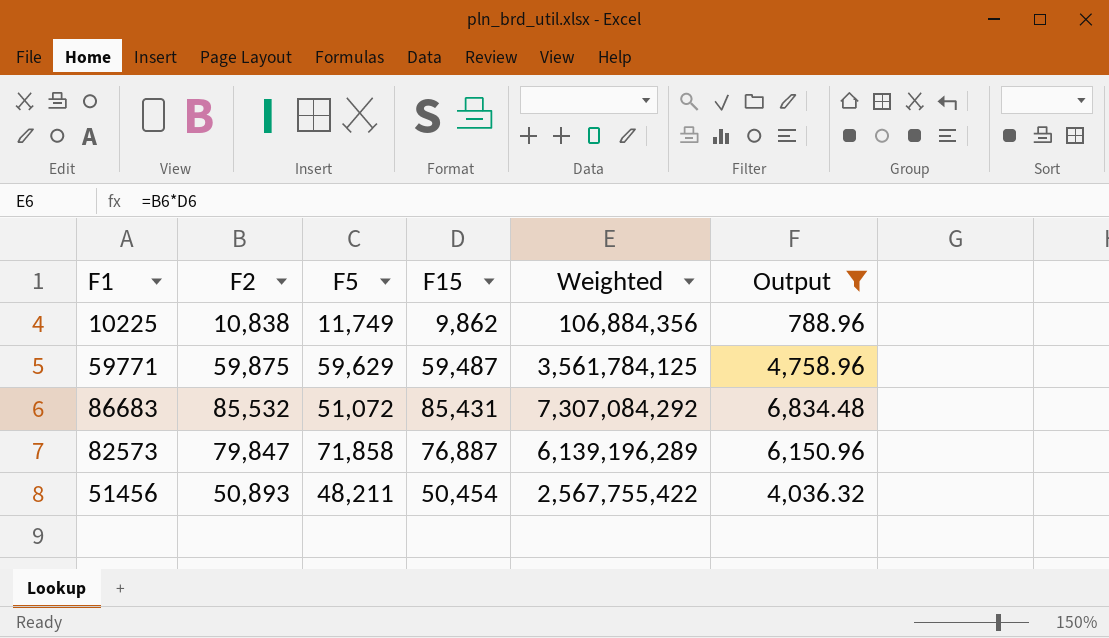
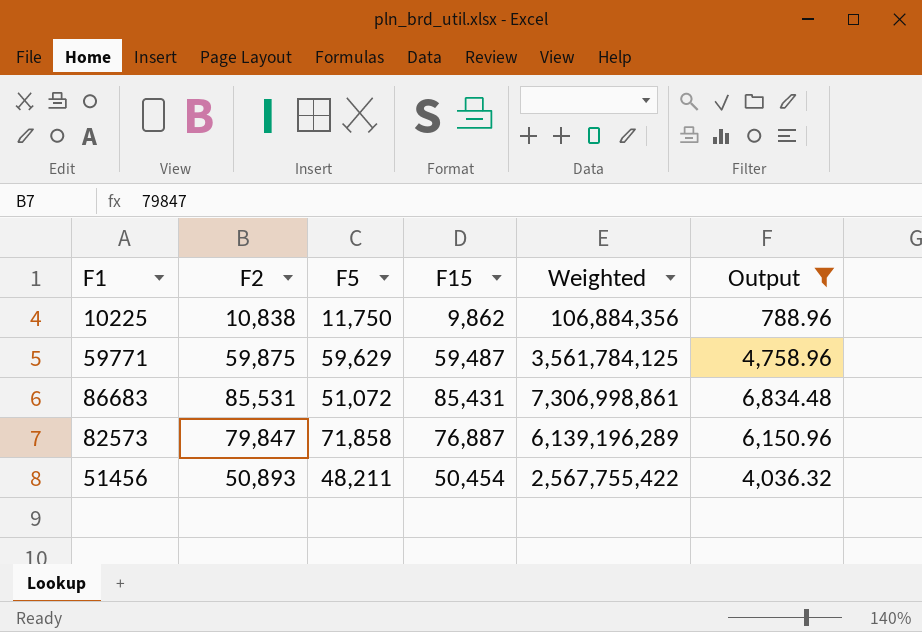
10225 | F5: 11,749 -> 11,750
86683 | F2: 85,532 -> 85,531
86683 | Weighted: 7,307,084,292 -> 7,306,998,861

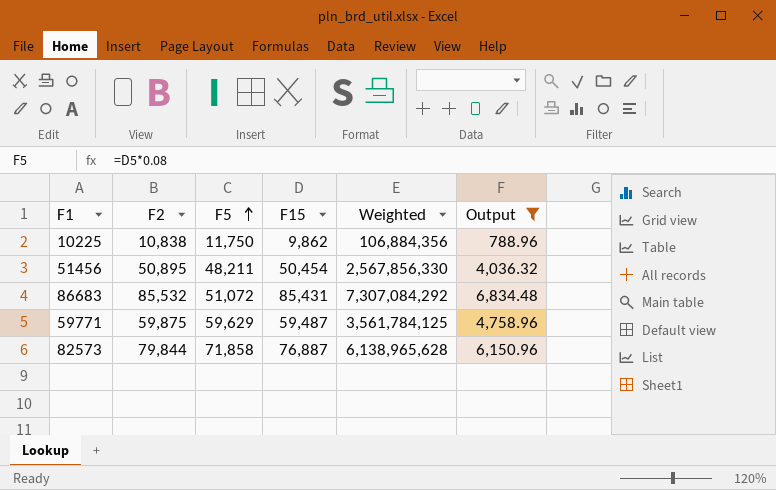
row order: none -> F5 ascending
51456 | F2: 50,893 -> 50,895
51456 | Weighted: 2,567,755,422 -> 2,567,856,330
86683 | F2: 85,531 -> 85,532
86683 | Weighted: 7,306,998,861 -> 7,307,084,292
82573 | F2: 79,847 -> 79,844
82573 | Weighted: 6,139,196,289 -> 6,138,965,628

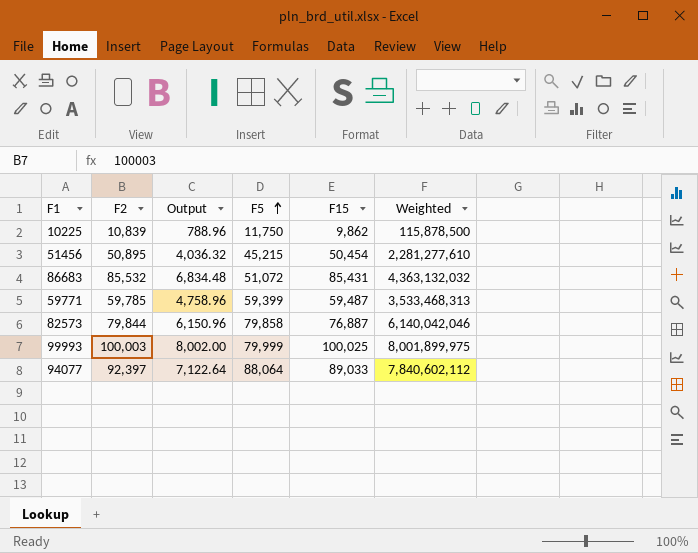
filter: Output <= 6,834.48 -> none
column Output | position: 6 -> 3
column Weighted | formula: [F2] * [F15] -> [F5] * [F15]
10225 | F2: 10,838 -> 10,839
51456 | F5: 48,211 -> 45,215
59771 | F2: 59,875 -> 59,785
59771 | F5: 59,629 -> 59,399
82573 | F5: 71,858 -> 79,858

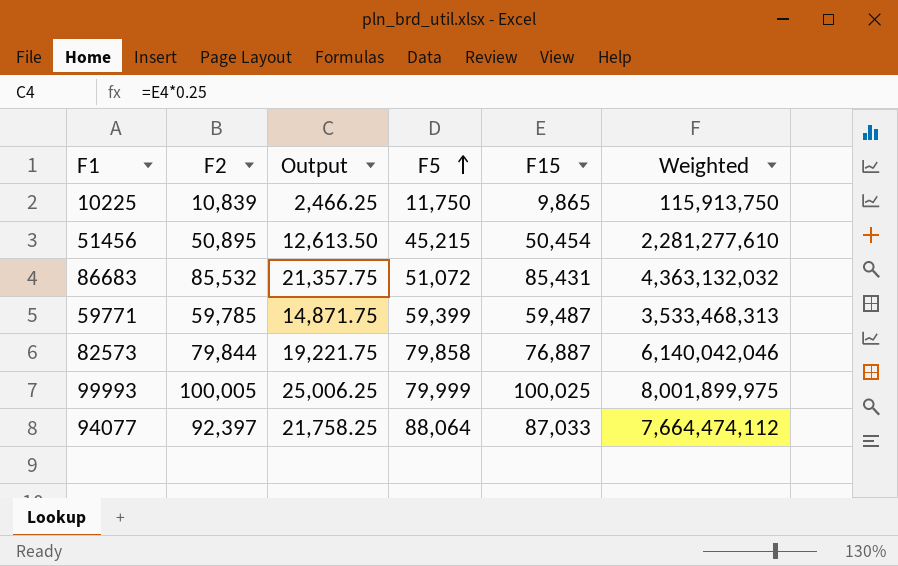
column Output | formula: [F15] * 0.08 -> [F15] * 0.25
10225 | F15: 9,862 -> 9,865
10225 | Weighted: 115,878,500 -> 115,913,750
99993 | F2: 100,003 -> 100,005
94077 | F15: 89,033 -> 87,033
94077 | Weighted: 7,840,602,112 -> 7,664,474,112

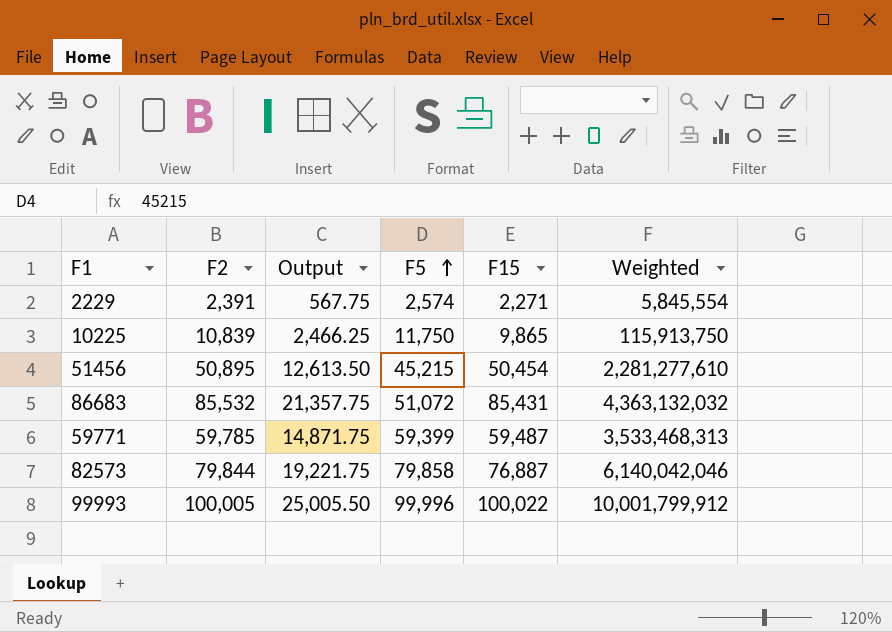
row 94077: 92,397 | 21,758.25 | 88,064 | 87,033 | 7,664,474,112 -> none
row 2229: none -> 2,391 | 567.75 | 2,574 | 2,271 | 5,845,554
99993 | Output: 25,006.25 -> 25,005.50
99993 | F5: 79,999 -> 99,996
99993 | F15: 100,025 -> 100,022
99993 | Weighted: 8,001,899,975 -> 10,001,799,912

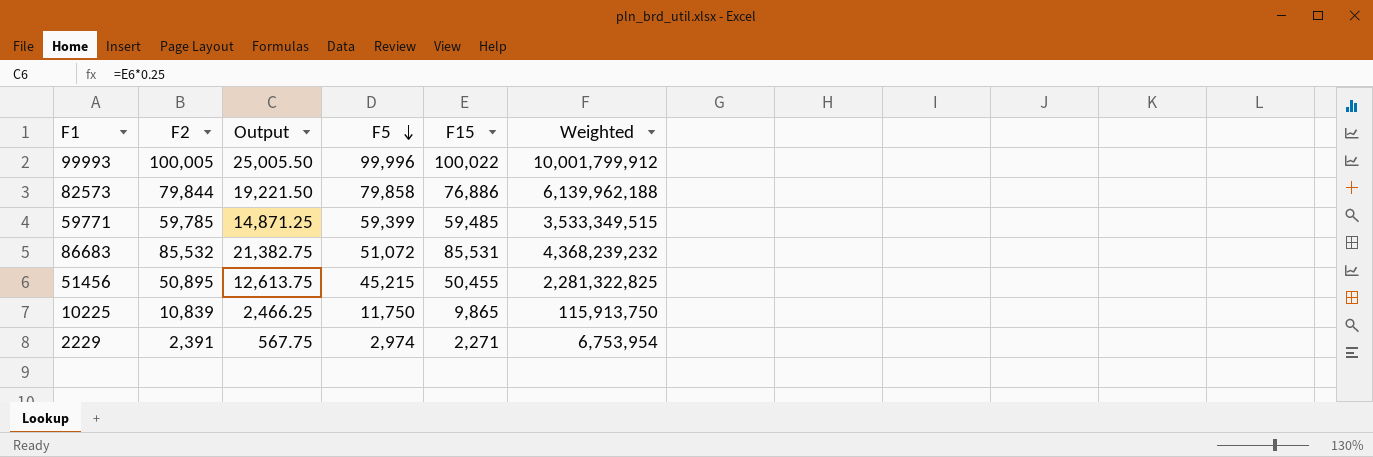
row order: F5 ascending -> F5 descending
82573 | Output: 19,221.75 -> 19,221.50
82573 | F15: 76,887 -> 76,886
82573 | Weighted: 6,140,042,046 -> 6,139,962,188
59771 | Output: 14,871.75 -> 14,871.25
59771 | F15: 59,487 -> 59,485
59771 | Weighted: 3,533,468,313 -> 3,533,349,515
86683 | Output: 21,357.75 -> 21,382.75
86683 | F15: 85,431 -> 85,531
86683 | Weighted: 4,363,132,032 -> 4,368,239,232
51456 | Output: 12,613.50 -> 12,613.75
51456 | F15: 50,454 -> 50,455
51456 | Weighted: 2,281,277,610 -> 2,281,322,825
2229 | F5: 2,574 -> 2,974
2229 | Weighted: 5,845,554 -> 6,753,954

